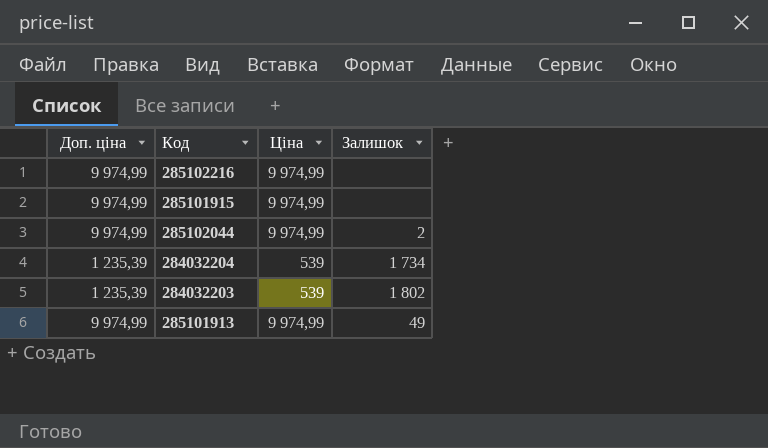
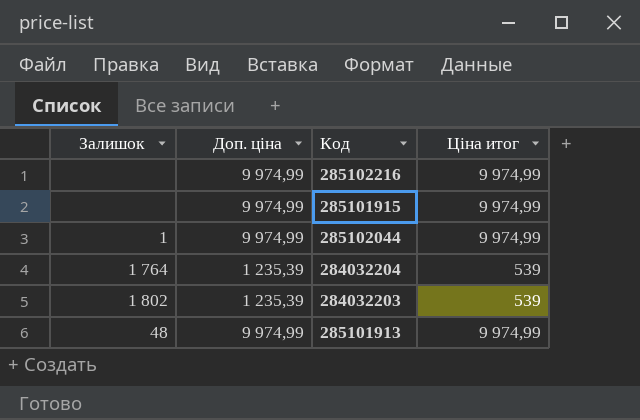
column Залишок | position: 4 -> 1
column name: Ціна -> Ціна итог
285102044 | Залишок: 2 -> 1
284032204 | Залишок: 1 734 -> 1 764
285101913 | Залишок: 49 -> 48

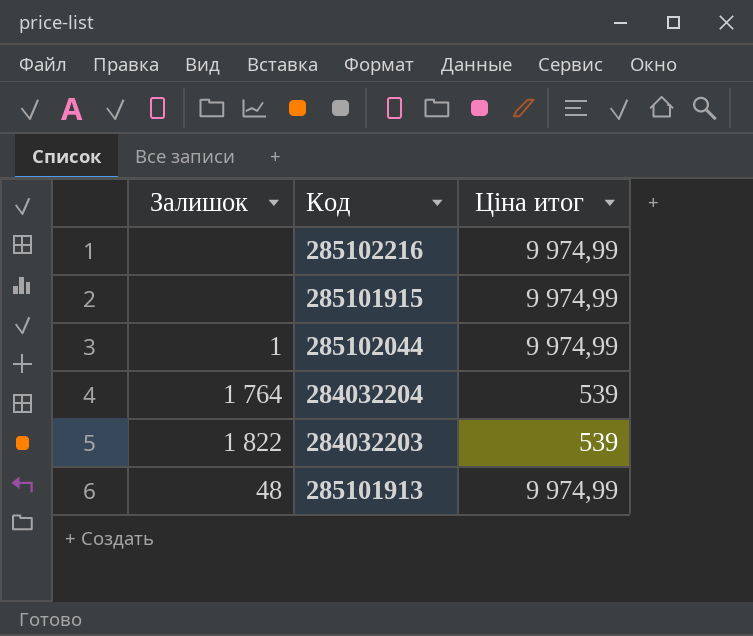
column Доп. ціна | position: 2 -> none
284032203 | Залишок: 1 802 -> 1 822

